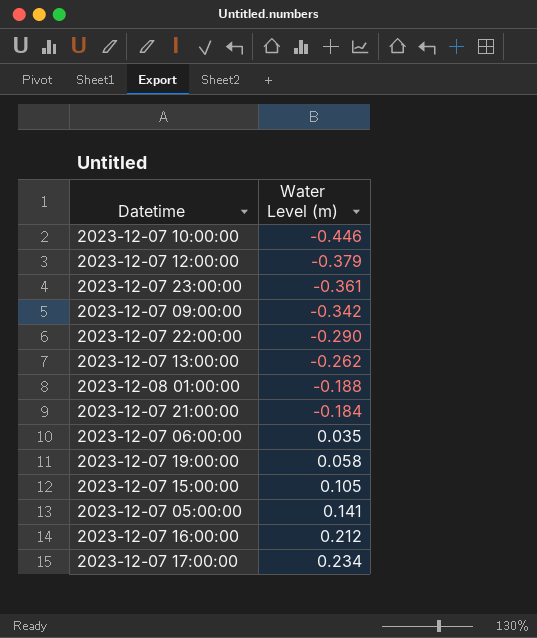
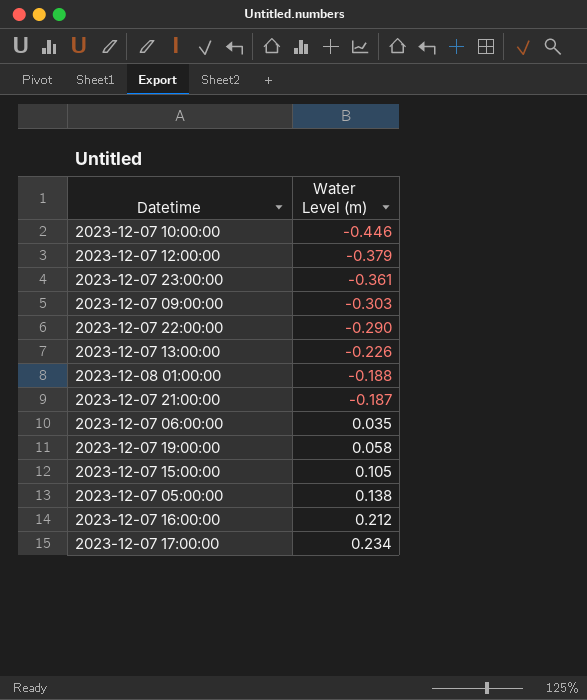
2023-12-07 09:00:00 | Water Level (m): -0.342 -> -0.303
2023-12-07 13:00:00 | Water Level (m): -0.262 -> -0.226
2023-12-07 21:00:00 | Water Level (m): -0.184 -> -0.187
2023-12-07 05:00:00 | Water Level (m): 0.141 -> 0.138

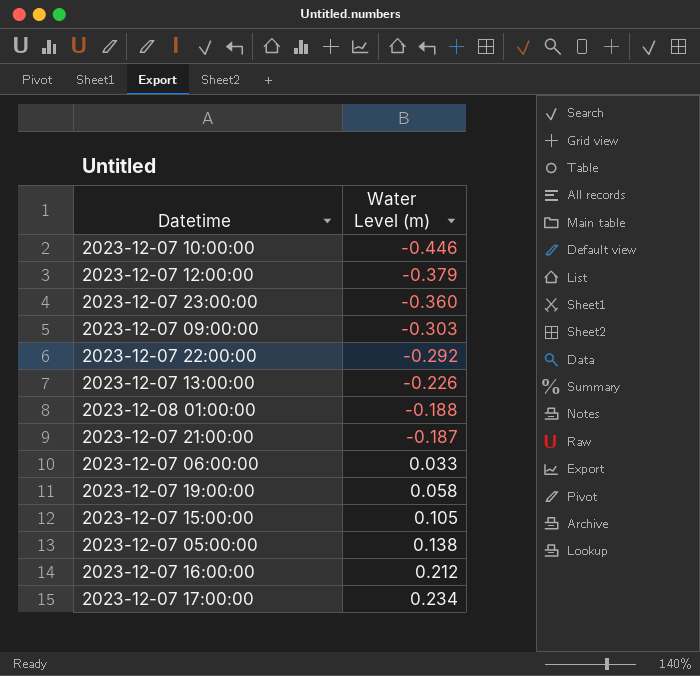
2023-12-07 23:00:00 | Water Level (m): -0.361 -> -0.360
2023-12-07 22:00:00 | Water Level (m): -0.290 -> -0.292
2023-12-07 06:00:00 | Water Level (m): 0.035 -> 0.033

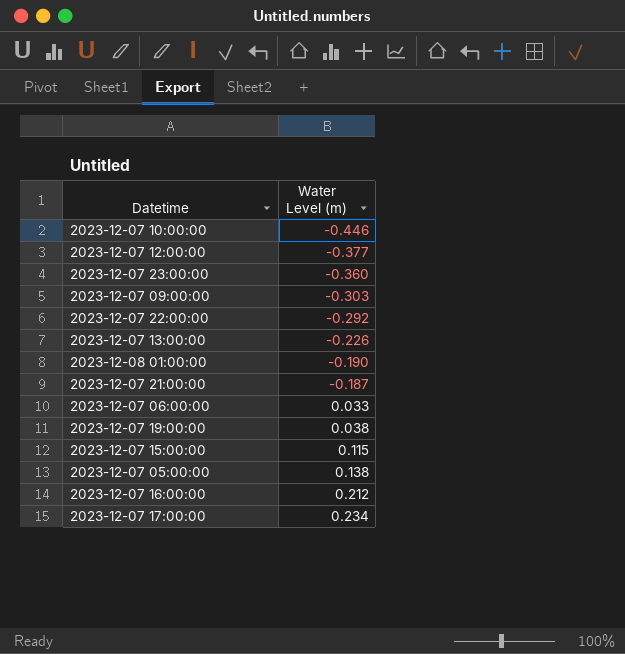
2023-12-07 12:00:00 | Water Level (m): -0.379 -> -0.377
2023-12-08 01:00:00 | Water Level (m): -0.188 -> -0.190
2023-12-07 19:00:00 | Water Level (m): 0.058 -> 0.038
2023-12-07 15:00:00 | Water Level (m): 0.105 -> 0.115

